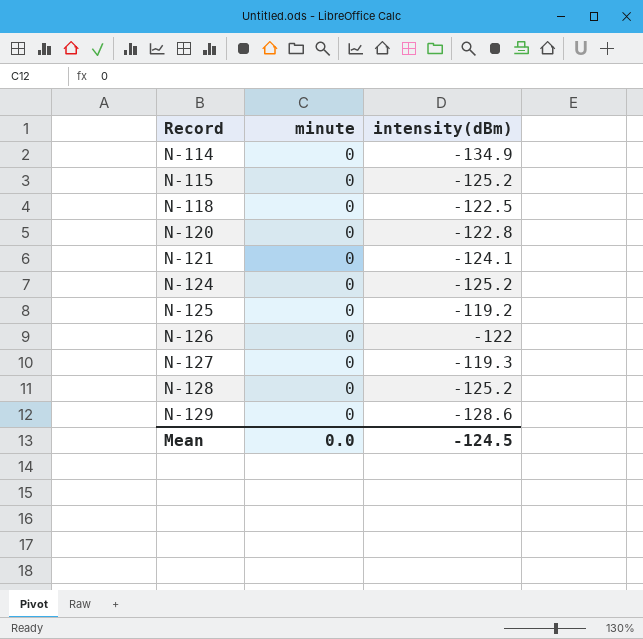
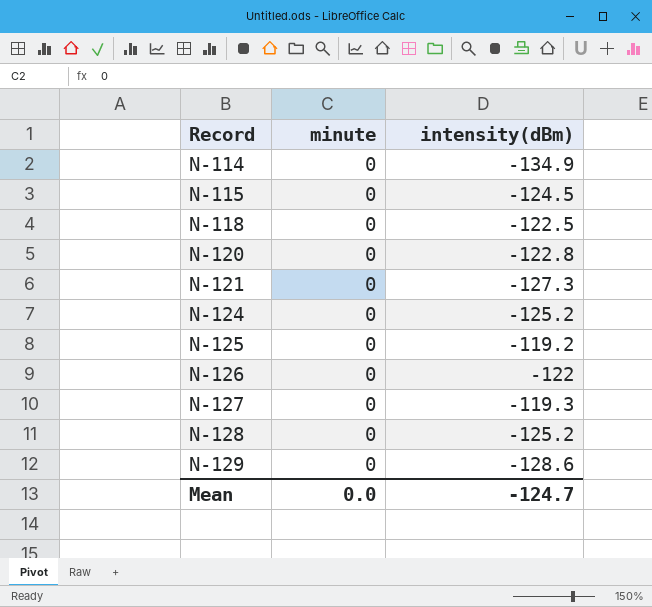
N-115 | intensity(dBm): -125.2 -> -124.5
N-121 | intensity(dBm): -124.1 -> -127.3
Mean | intensity(dBm): -124.5 -> -124.7

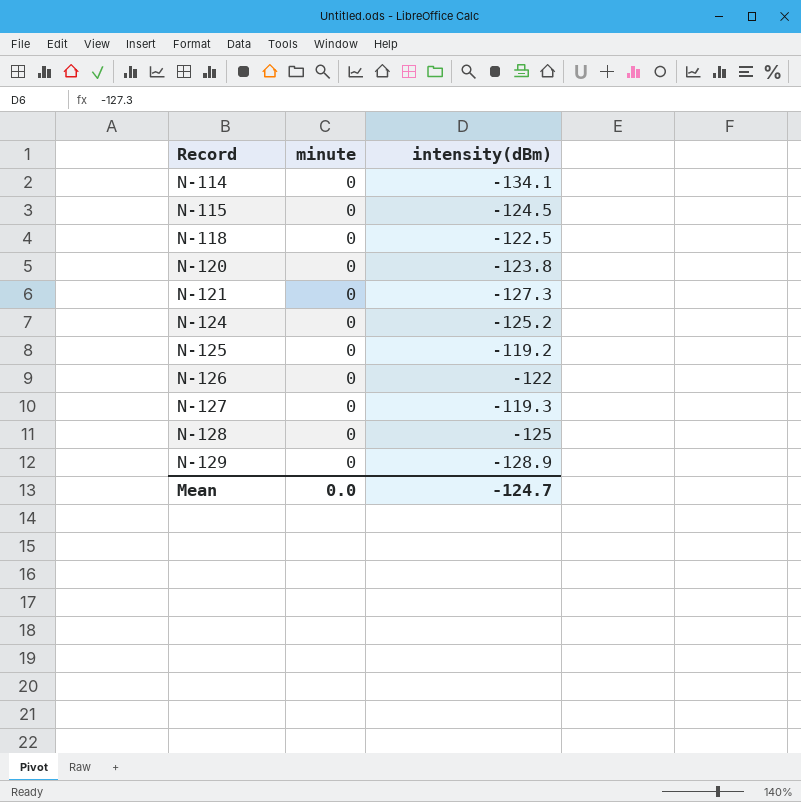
N-114 | intensity(dBm): -134.9 -> -134.1
N-120 | intensity(dBm): -122.8 -> -123.8
N-128 | intensity(dBm): -125.2 -> -125
N-129 | intensity(dBm): -128.6 -> -128.9

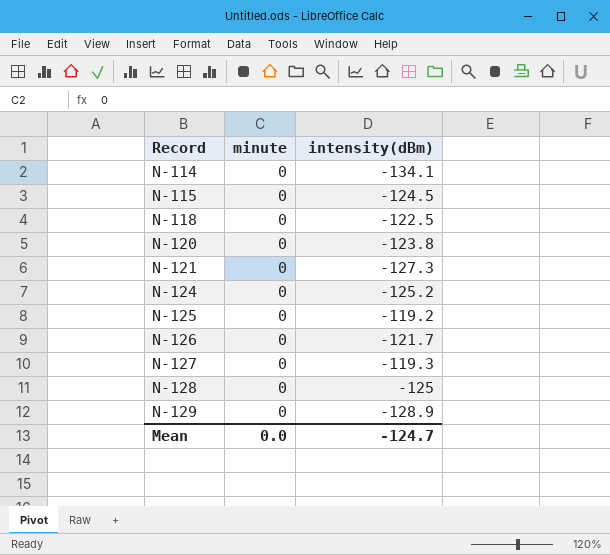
N-126 | intensity(dBm): -122 -> -121.7

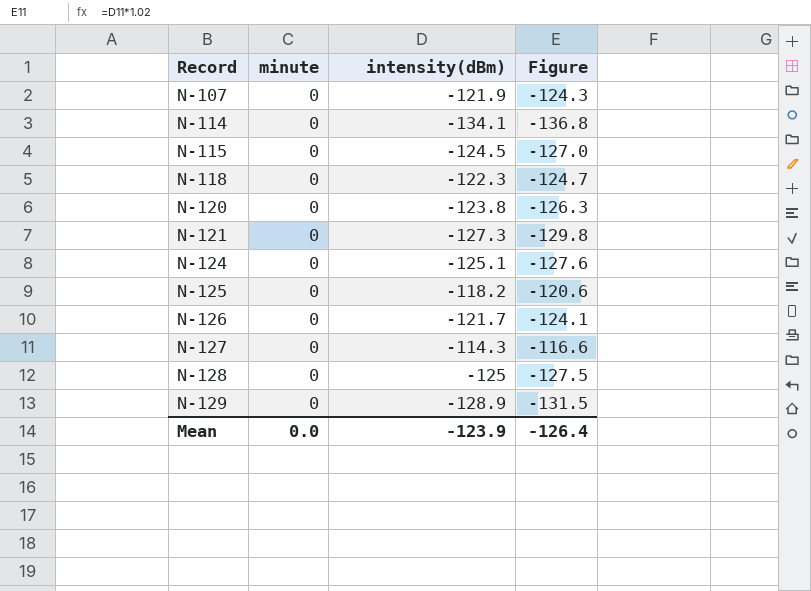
column Figure | formula: none -> [intensity(dBm)] * 1.02
row N-107: none -> 0 | -121.9 | -124.3
N-118 | intensity(dBm): -122.5 -> -122.3
N-124 | intensity(dBm): -125.2 -> -125.1
N-125 | intensity(dBm): -119.2 -> -118.2
N-127 | intensity(dBm): -119.3 -> -114.3
Mean | intensity(dBm): -124.7 -> -123.9

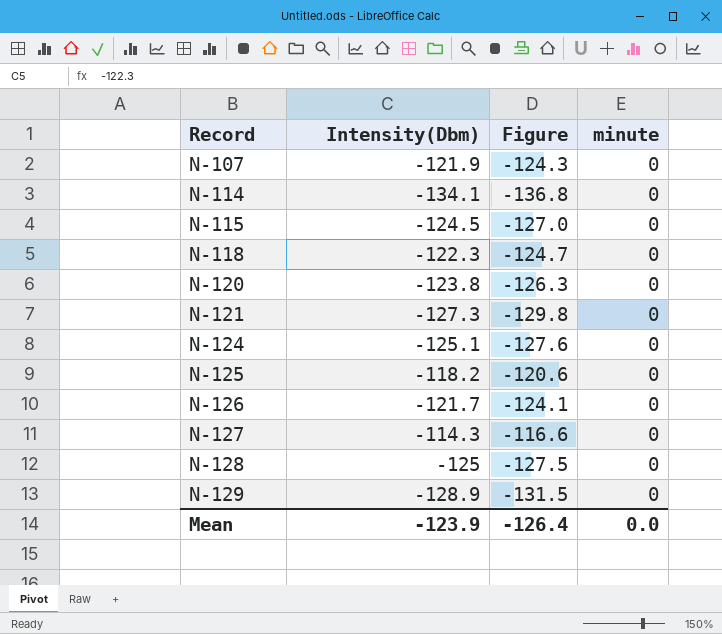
column name: intensity(dBm) -> Intensity(Dbm)
column minute | position: 2 -> 4

